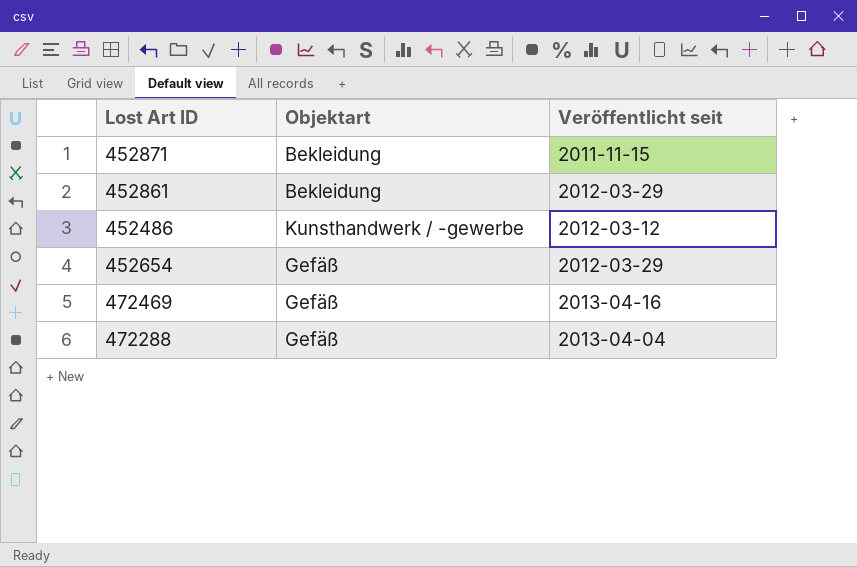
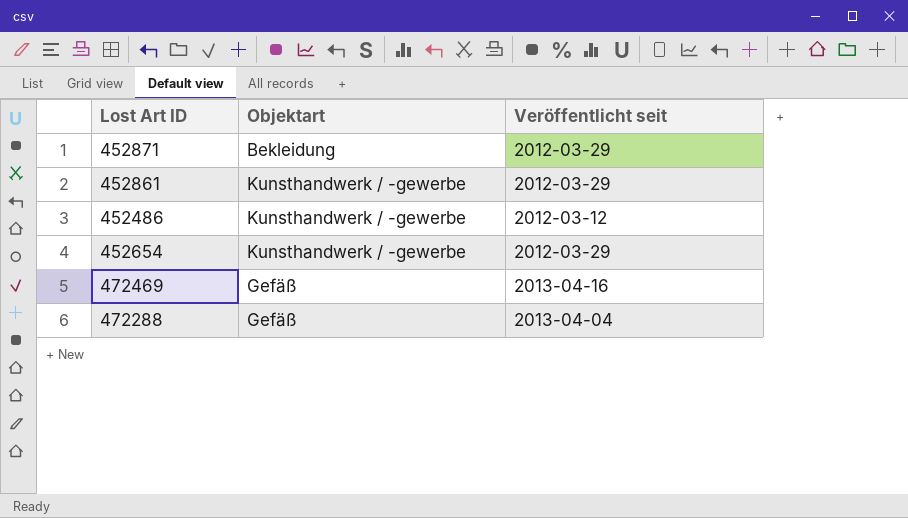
452871 | Veröffentlicht seit: 2011-11-15 -> 2012-03-29
452861 | Objektart: Bekleidung -> Kunsthandwerk / -gewerbe
452654 | Objektart: Gefäß -> Kunsthandwerk / -gewerbe

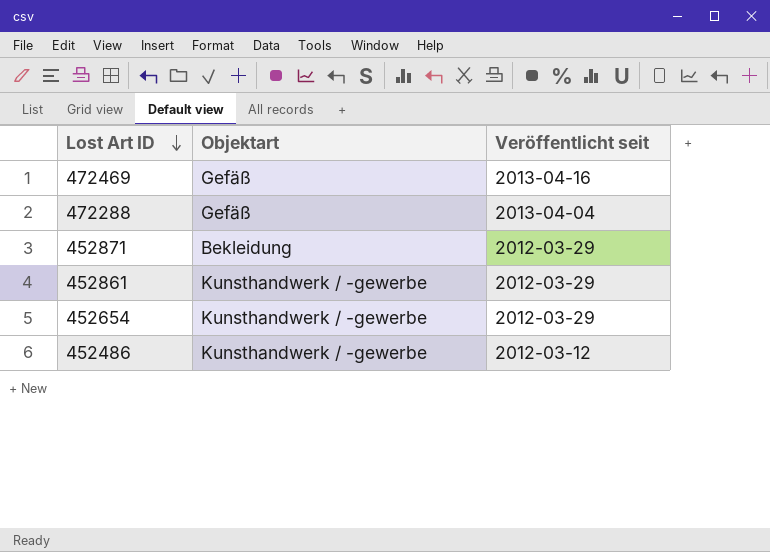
row order: none -> Lost Art ID descending

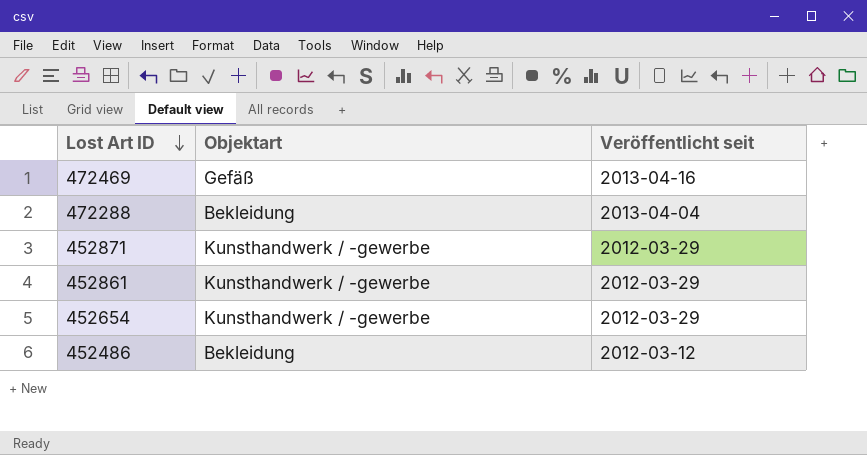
472288 | Objektart: Gefäß -> Bekleidung
452871 | Objektart: Bekleidung -> Kunsthandwerk / -gewerbe
452486 | Objektart: Kunsthandwerk / -gewerbe -> Bekleidung

